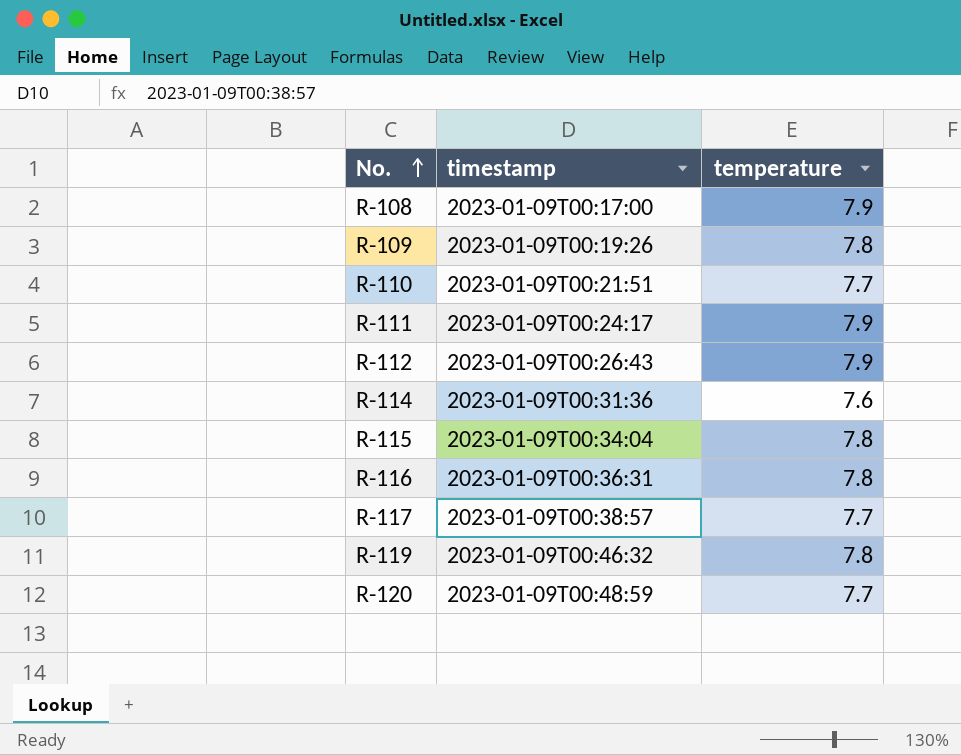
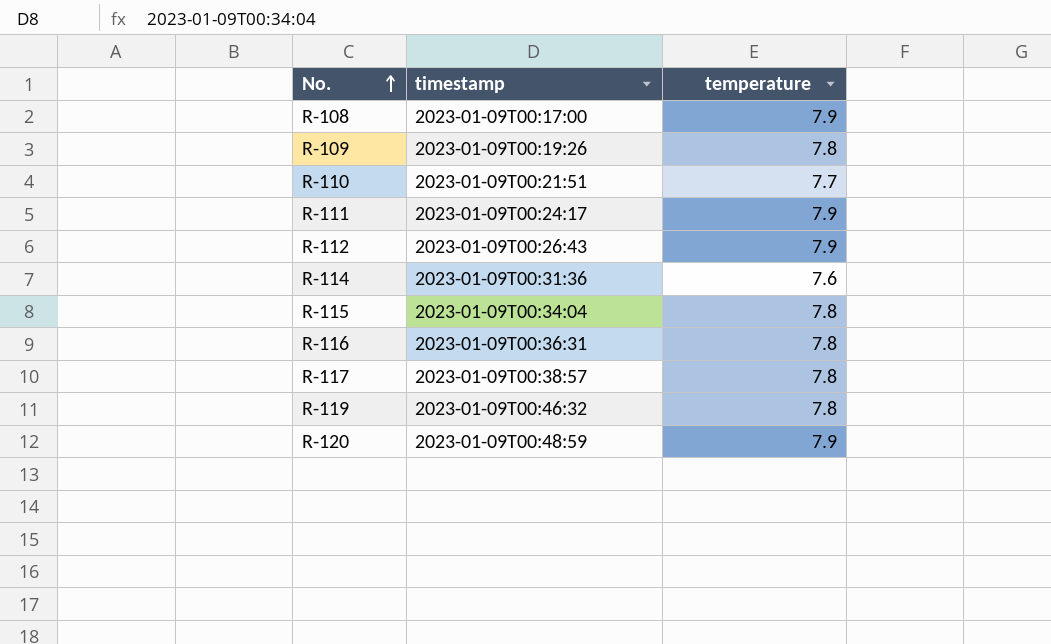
R-117 | temperature: 7.7 -> 7.8
R-120 | temperature: 7.7 -> 7.9

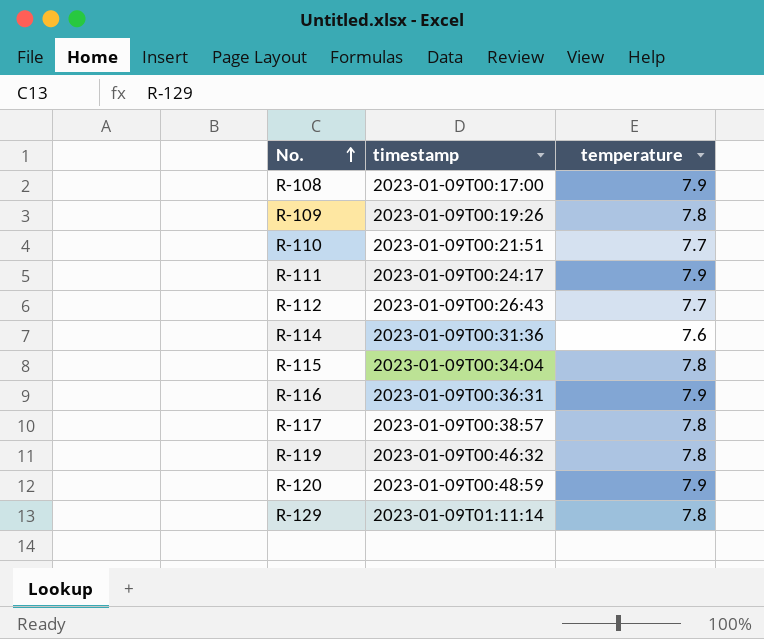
R-112 | temperature: 7.9 -> 7.7
R-116 | temperature: 7.8 -> 7.9
row R-129: none -> 2023-01-09T01:11:14 | 7.8

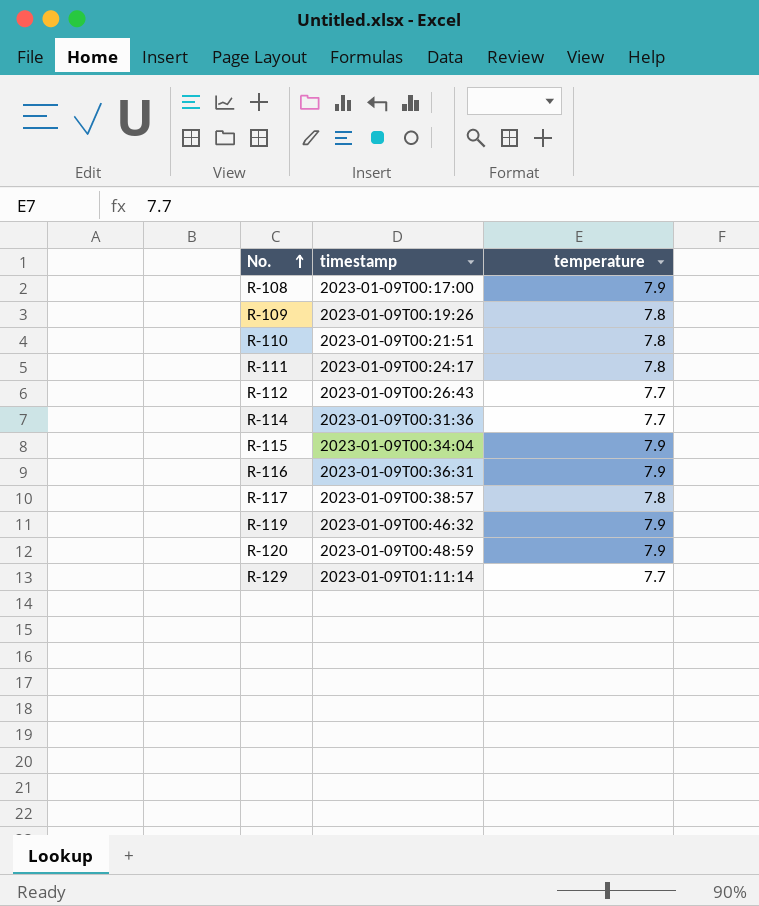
R-110 | temperature: 7.7 -> 7.8
R-111 | temperature: 7.9 -> 7.8
R-114 | temperature: 7.6 -> 7.7
R-115 | temperature: 7.8 -> 7.9
R-119 | temperature: 7.8 -> 7.9
R-129 | temperature: 7.8 -> 7.7

